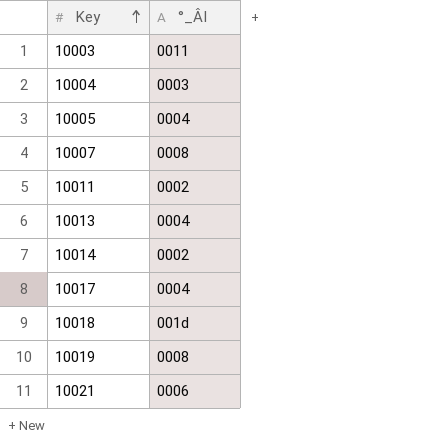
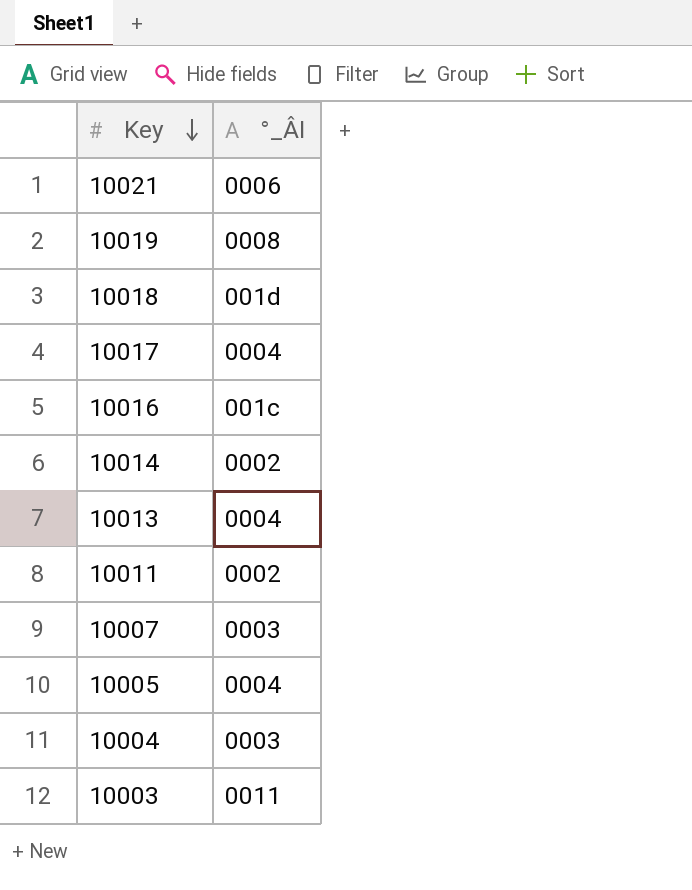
row order: Key ascending -> Key descending
row 10016: none -> 001c
10007 | °_ÂI: 0008 -> 0003

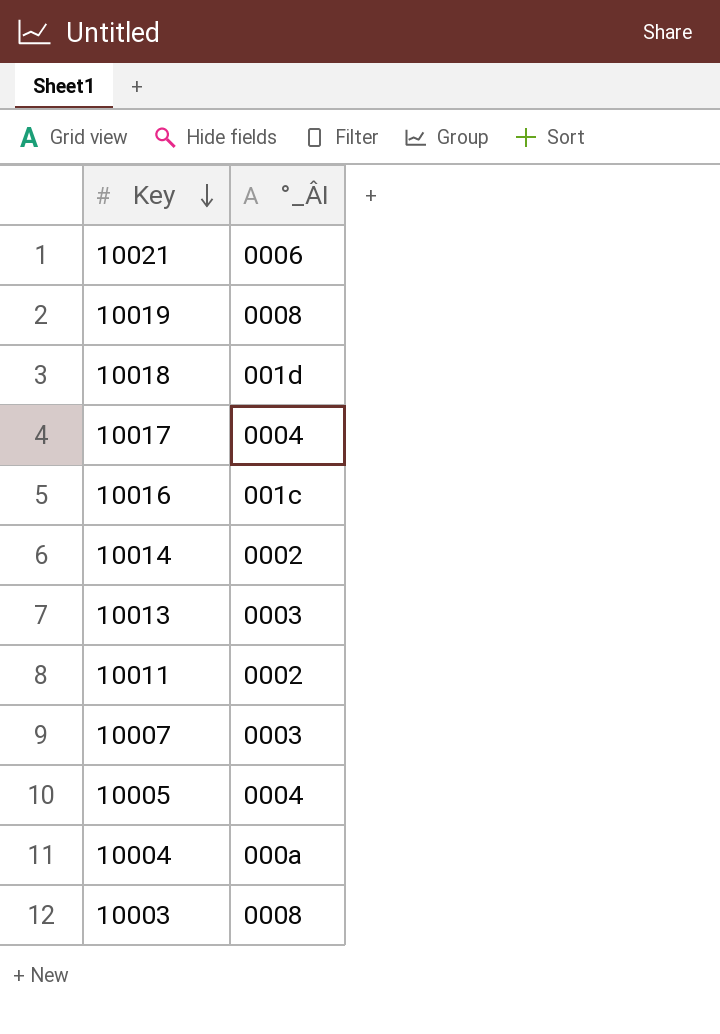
10013 | °_ÂI: 0004 -> 0003
10004 | °_ÂI: 0003 -> 000a
10003 | °_ÂI: 0011 -> 0008

